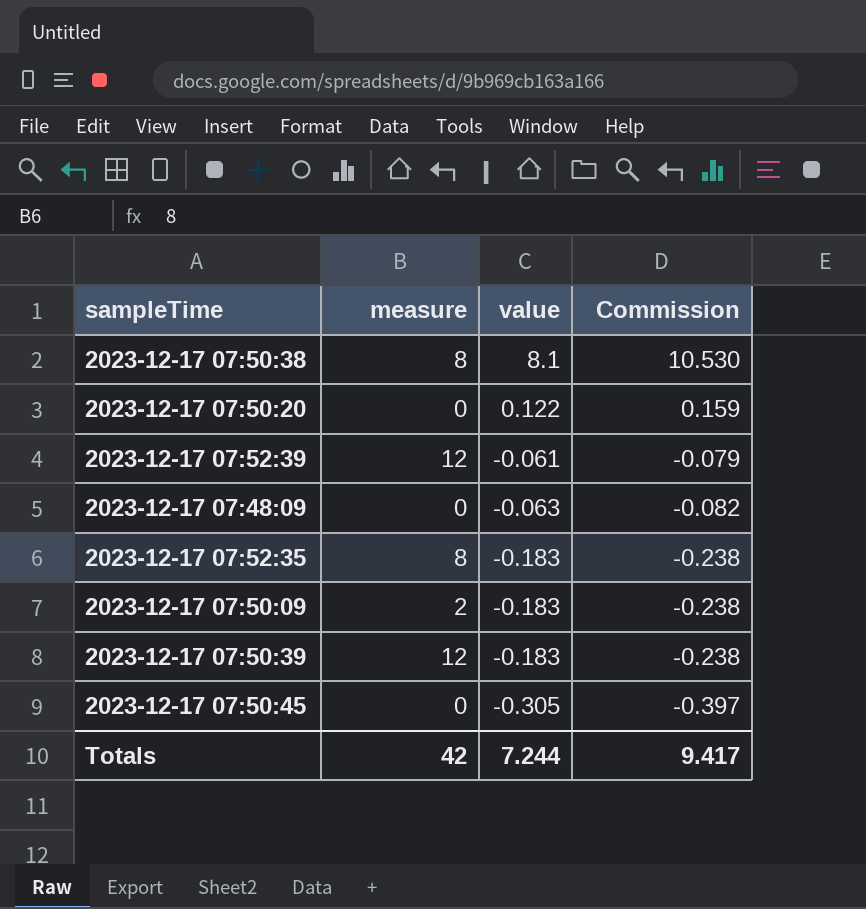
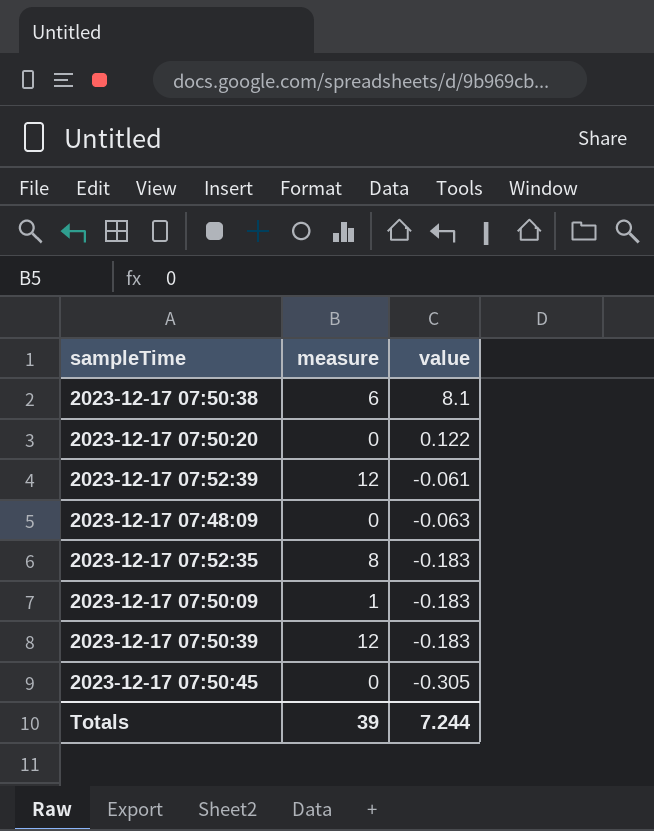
column Commission | formula: [value] * 1.3 -> none
2023-12-17 07:50:38 | measure: 8 -> 6
2023-12-17 07:50:09 | measure: 2 -> 1
Totals | measure: 42 -> 39

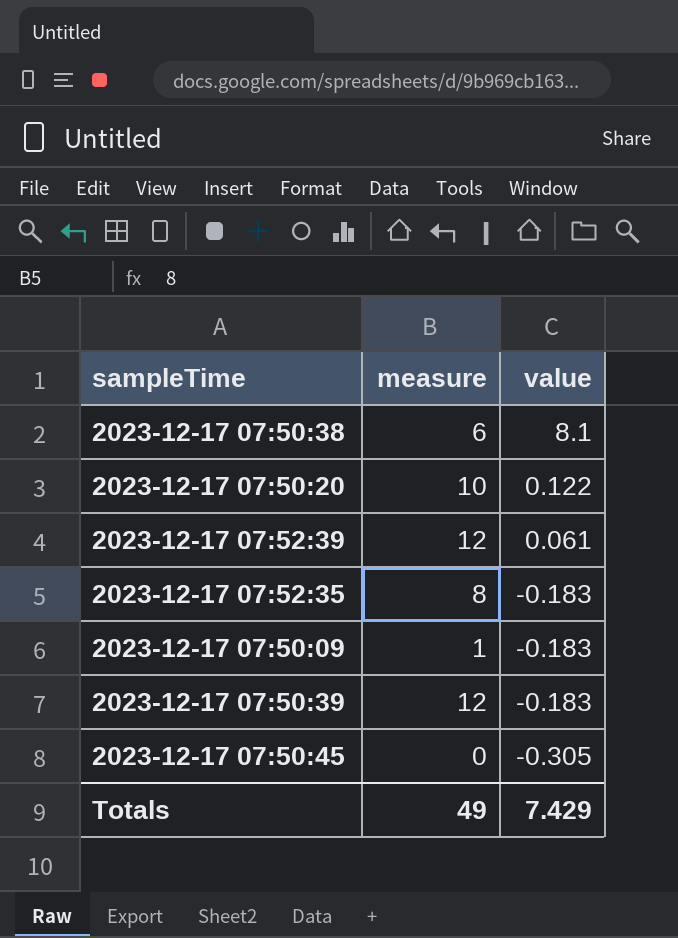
row 2023-12-17 07:48:09: 0 | -0.063 -> none
2023-12-17 07:50:20 | measure: 0 -> 10
2023-12-17 07:52:39 | value: -0.061 -> 0.061
Totals | measure: 39 -> 49
Totals | value: 7.244 -> 7.429

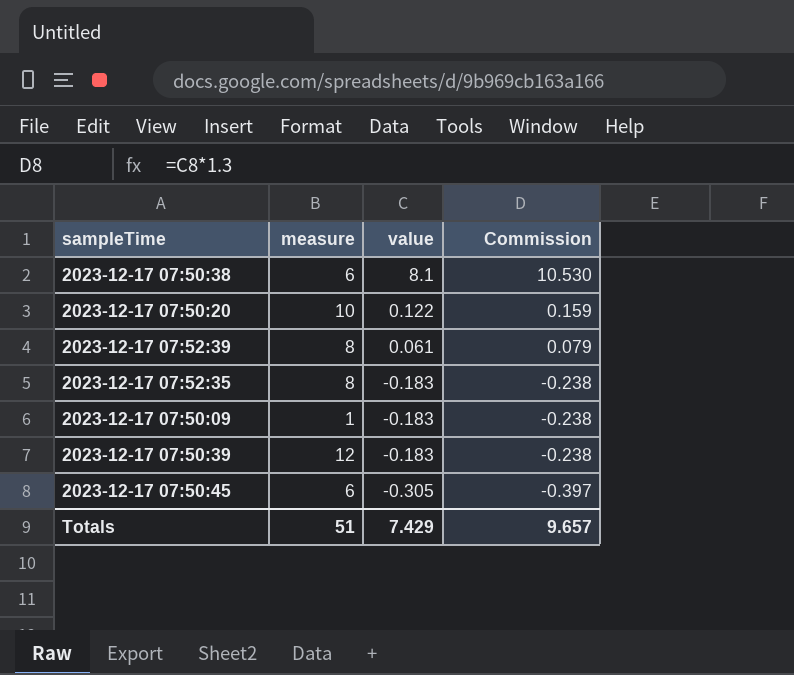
column Commission | formula: none -> [value] * 1.3
2023-12-17 07:52:39 | measure: 12 -> 8
2023-12-17 07:50:45 | measure: 0 -> 6
Totals | measure: 49 -> 51

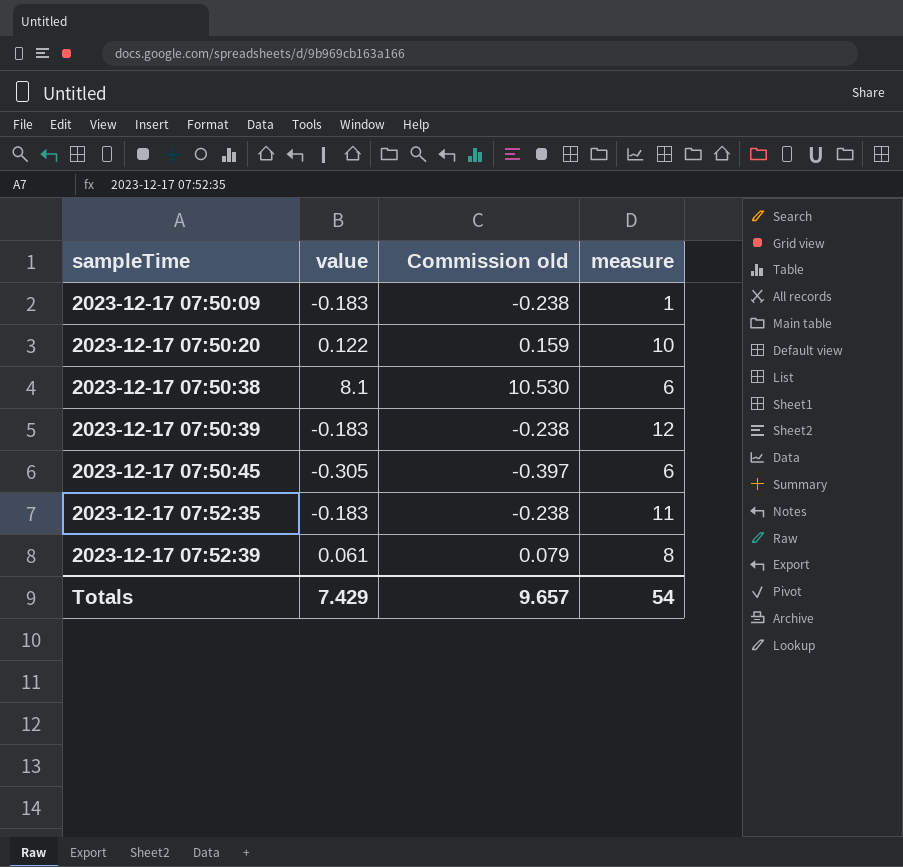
row order: value descending -> sampleTime ascending
column name: Commission -> Commission old
column measure | position: 2 -> 4
2023-12-17 07:52:35 | measure: 8 -> 11
Totals | measure: 51 -> 54

